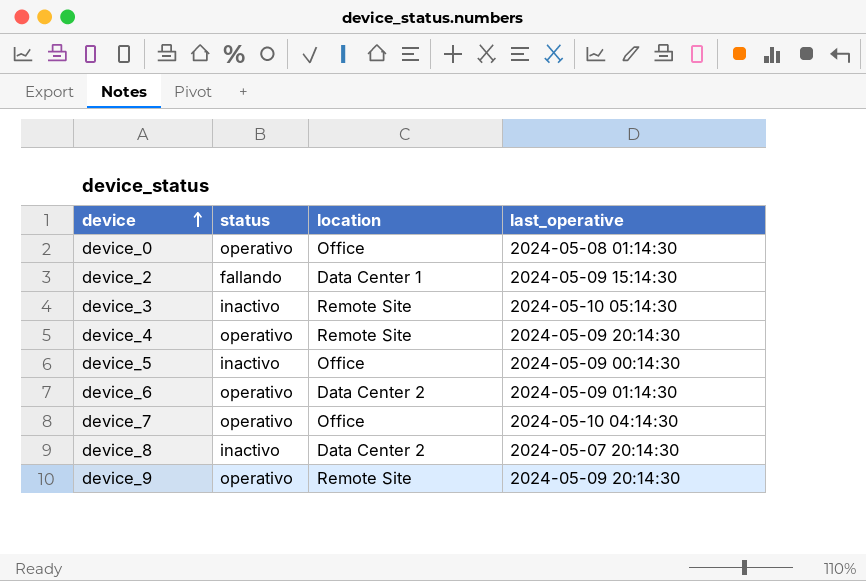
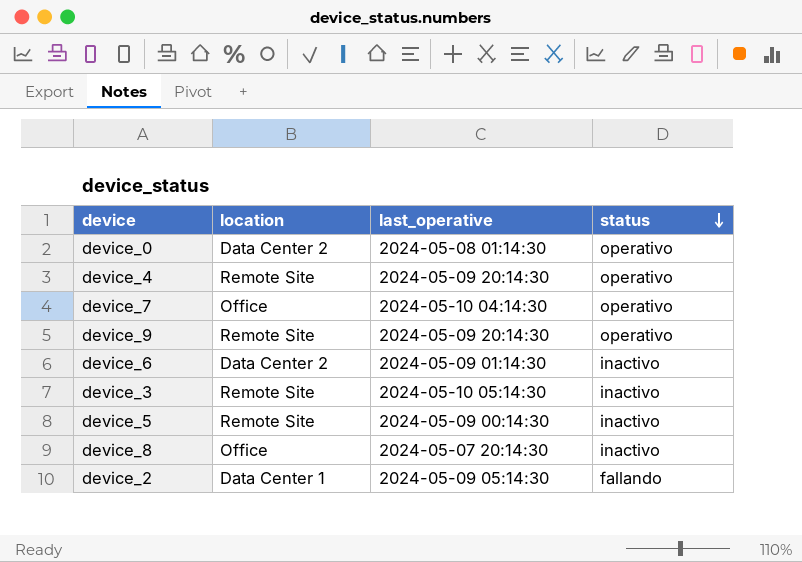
row order: device ascending -> status descending
column status | position: 2 -> 4
device_0 | location: Office -> Data Center 2
device_6 | status: operativo -> inactivo
device_5 | location: Office -> Remote Site
device_8 | location: Data Center 2 -> Office
device_2 | last_operative: 2024-05-09 15:14:30 -> 2024-05-09 05:14:30

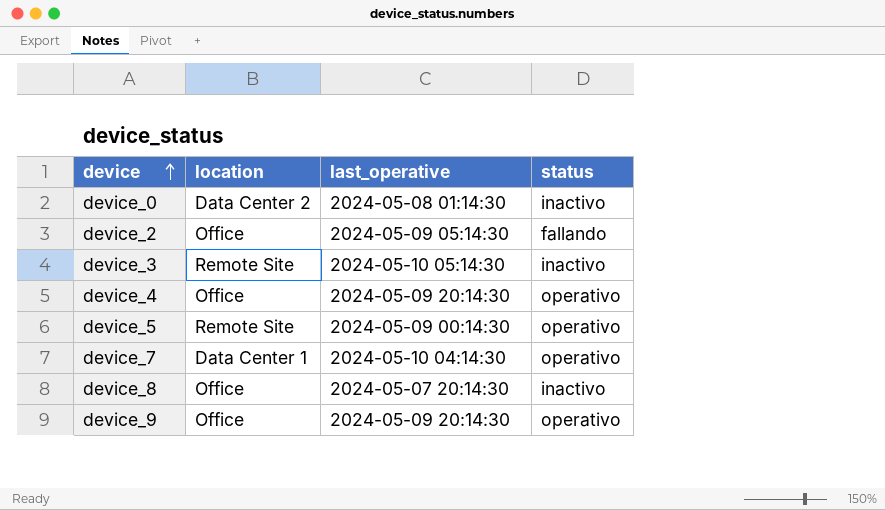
row order: status descending -> device ascending
row device_6: Data Center 2 | 2024-05-09 01:14:30 | inactivo -> none
device_0 | status: operativo -> inactivo
device_2 | location: Data Center 1 -> Office
device_4 | location: Remote Site -> Office
device_5 | status: inactivo -> operativo
device_7 | location: Office -> Data Center 1
device_9 | location: Remote Site -> Office

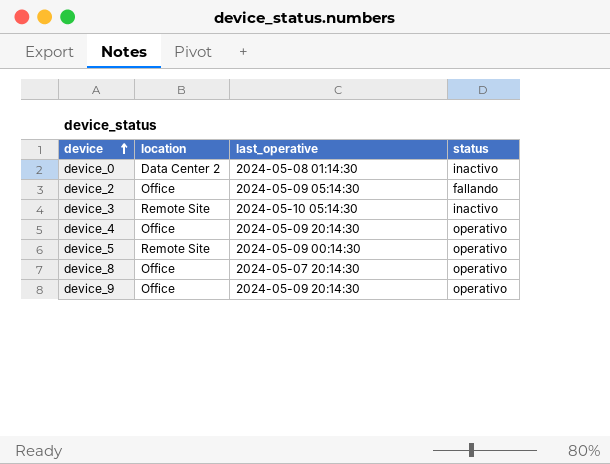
row device_7: Data Center 1 | 2024-05-10 04:14:30 | operativo -> none
device_8 | status: inactivo -> operativo

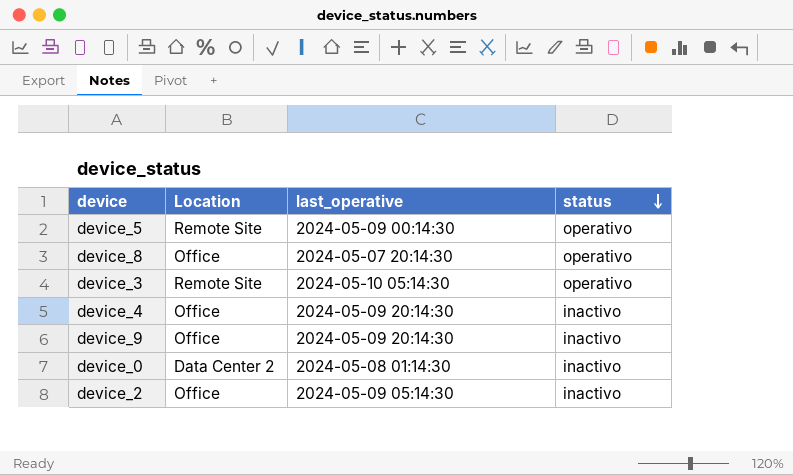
row order: device ascending -> status descending
column name: location -> Location
device_3 | status: inactivo -> operativo
device_4 | status: operativo -> inactivo
device_9 | status: operativo -> inactivo
device_2 | status: fallando -> inactivo

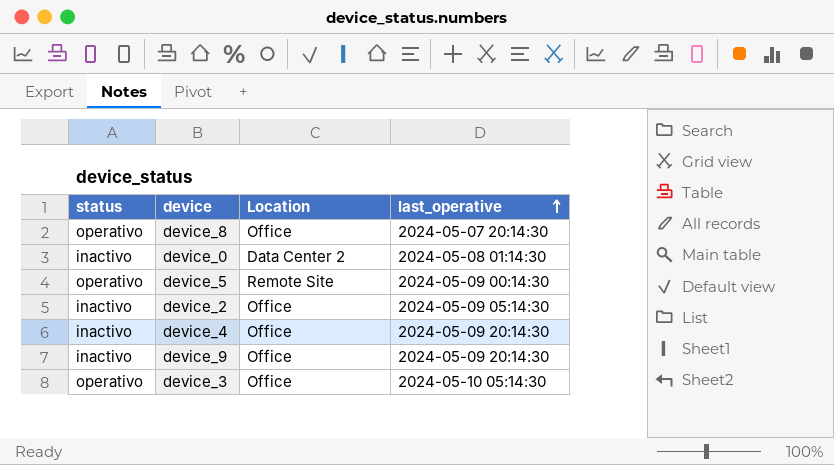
row order: status descending -> last_operative ascending
column status | position: 4 -> 1
device_3 | Location: Remote Site -> Office

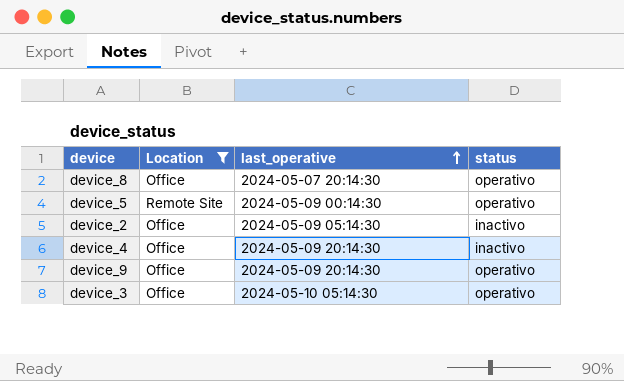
filter: none -> Location != Data Center 2
column status | position: 1 -> 4
device_9 | status: inactivo -> operativo

